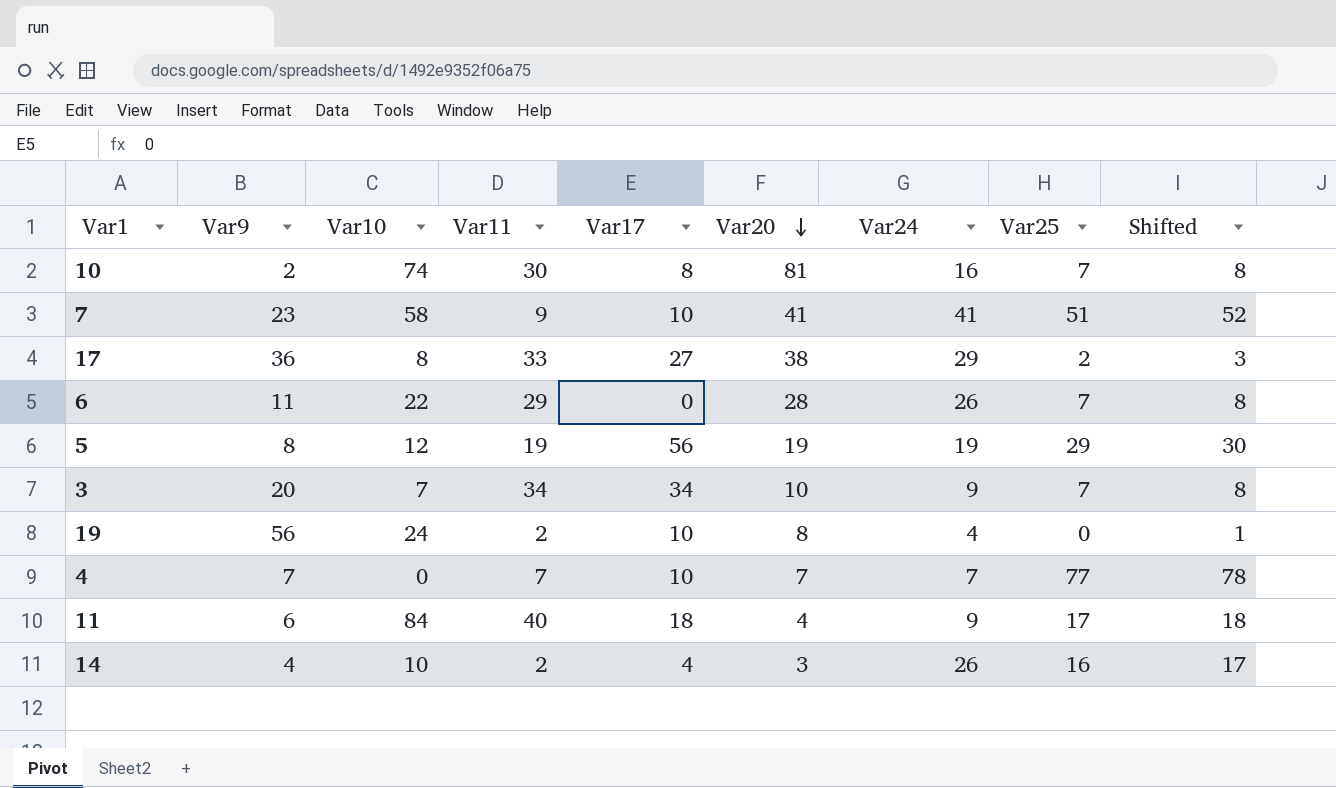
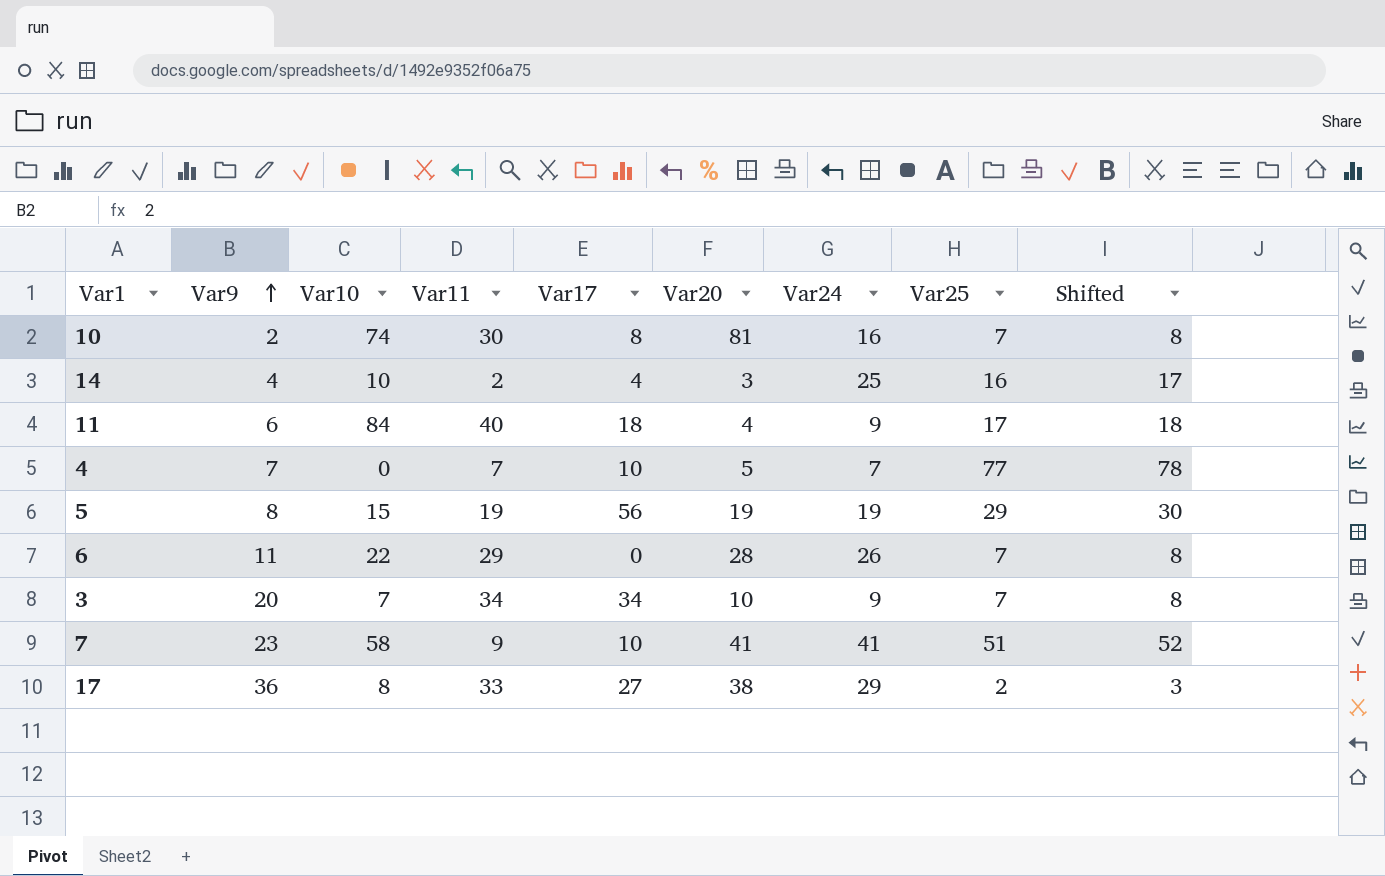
row order: Var20 descending -> Var9 ascending
row 19: 56 | 24 | 2 | 10 | 8 | 4 | 0 | 1 -> none
14 | Var24: 26 -> 25
4 | Var20: 7 -> 5
5 | Var10: 12 -> 15

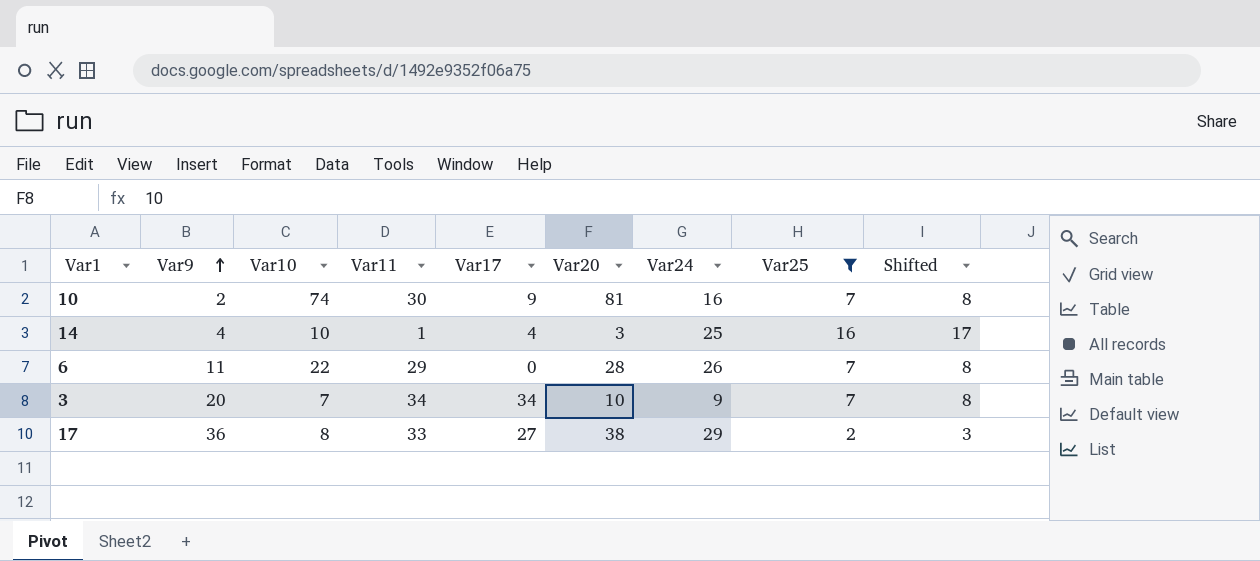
filter: none -> Var25 <= 16
10 | Var17: 8 -> 9
14 | Var11: 2 -> 1

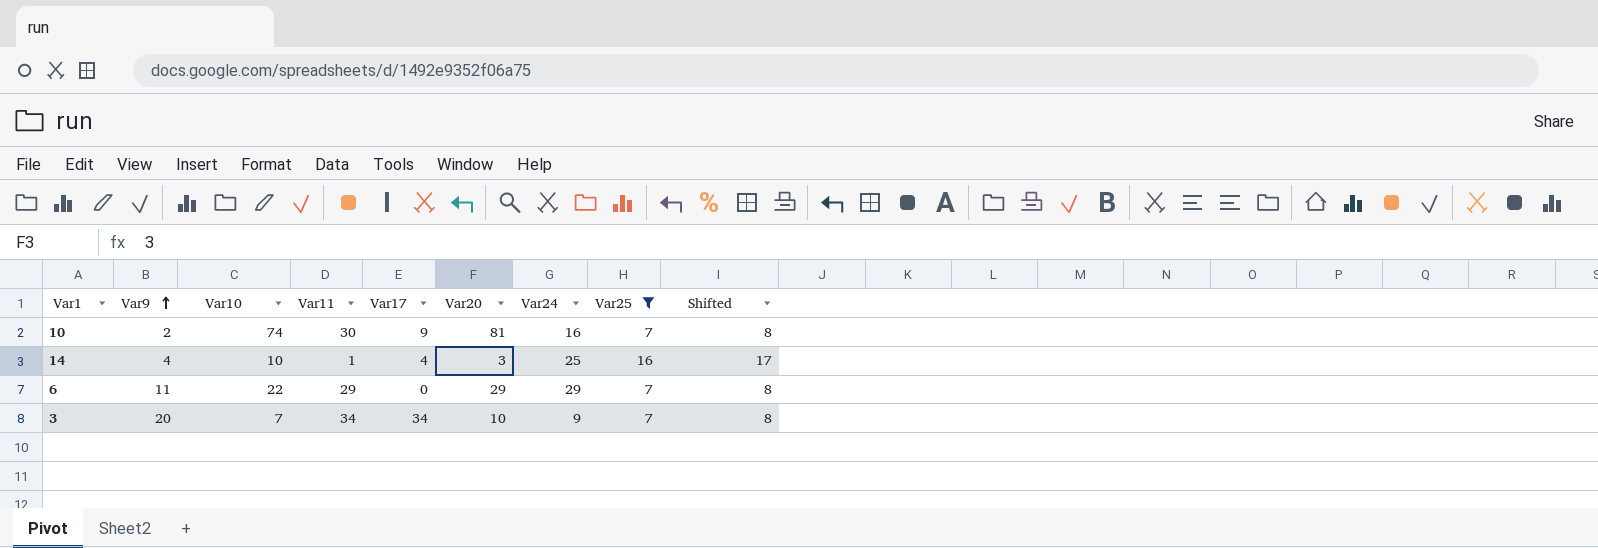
row 17: 36 | 8 | 33 | 27 | 38 | 29 | 2 | 3 -> none
6 | Var20: 28 -> 29
6 | Var24: 26 -> 29

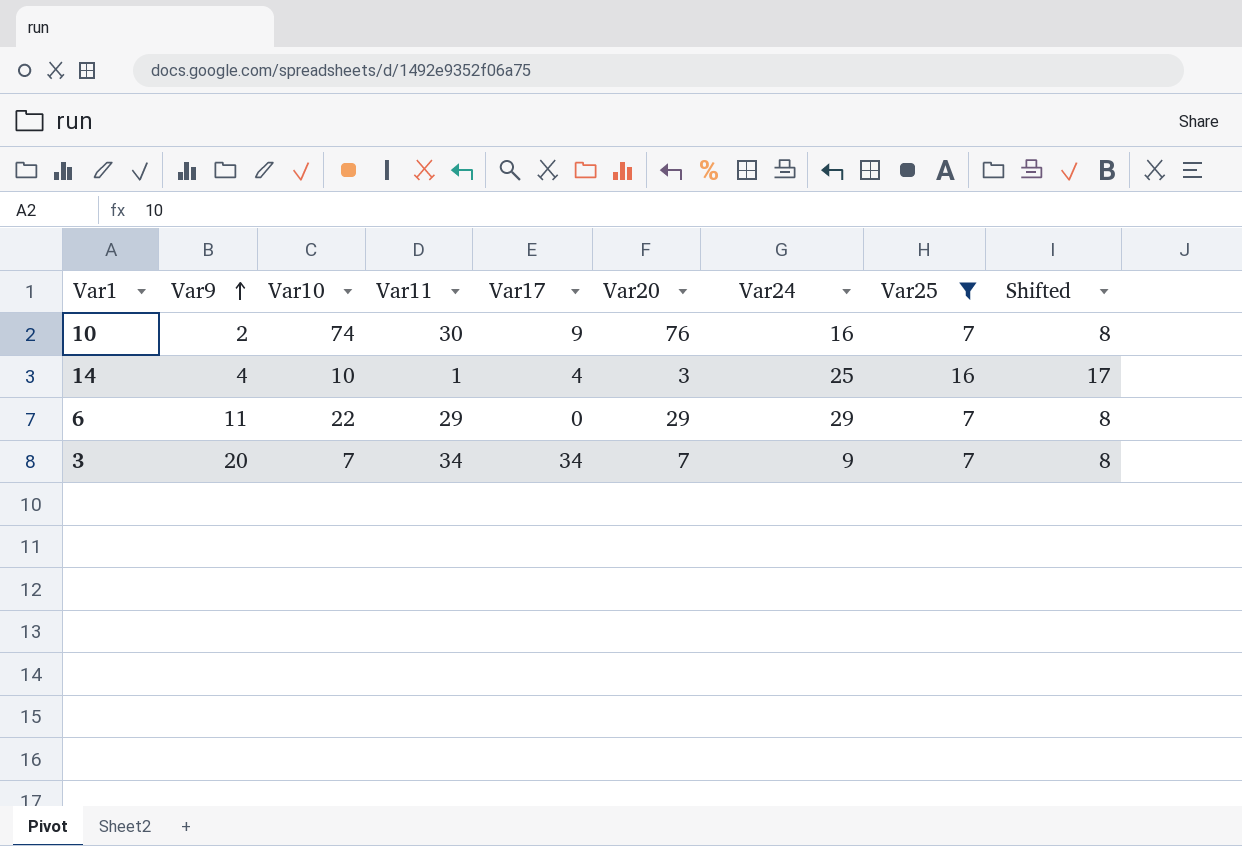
10 | Var20: 81 -> 76
3 | Var20: 10 -> 7

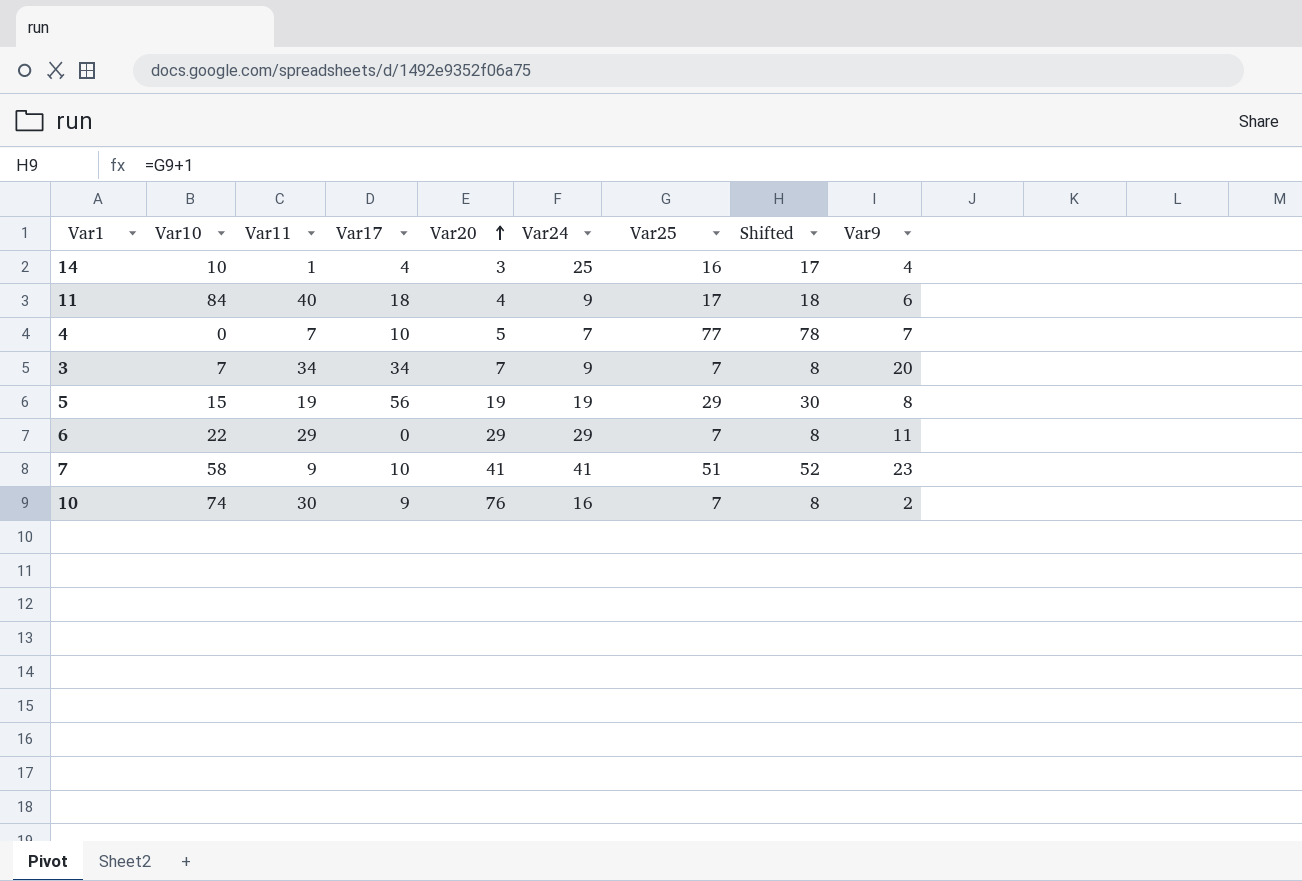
filter: Var25 <= 16 -> none
row order: Var9 ascending -> Var20 ascending
column Var9 | position: 2 -> 9

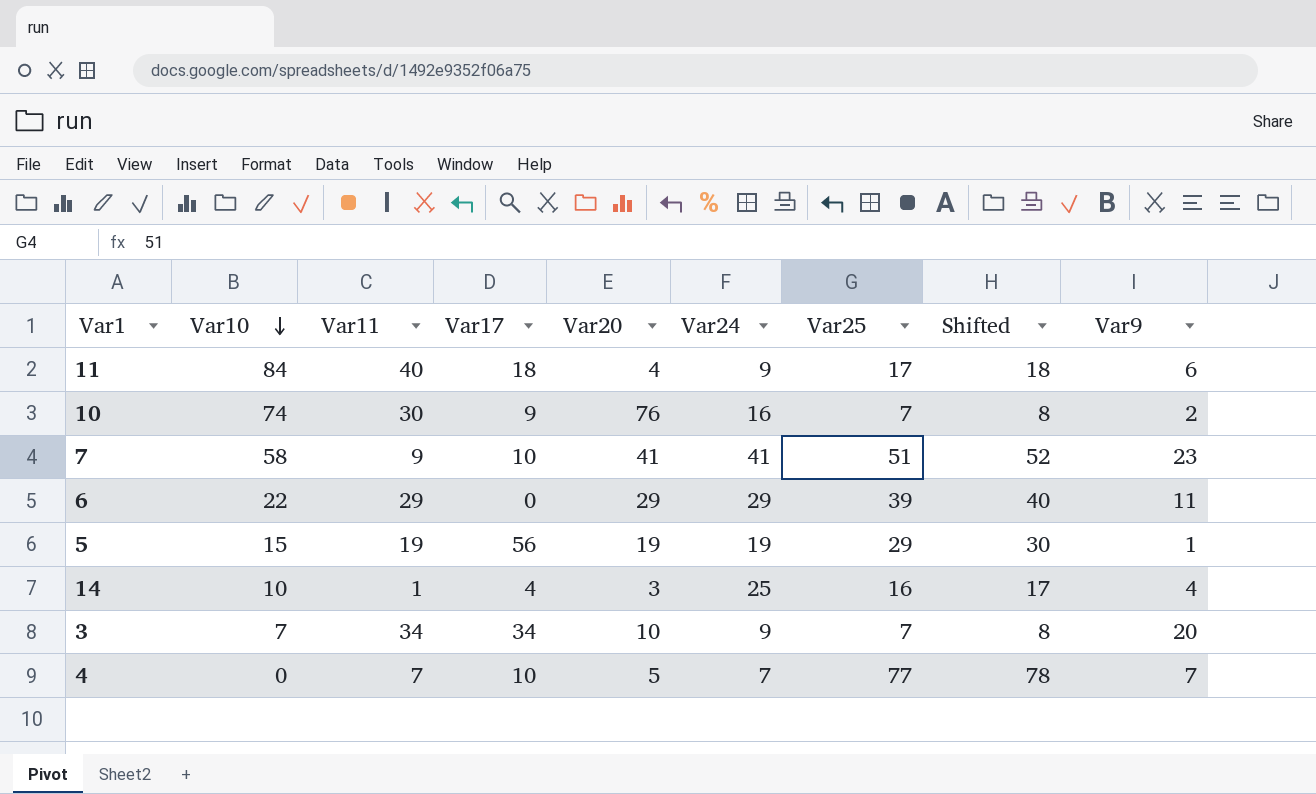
row order: Var20 ascending -> Var10 descending
6 | Var25: 7 -> 39
6 | Shifted: 8 -> 40
5 | Var9: 8 -> 1
3 | Var20: 7 -> 10

